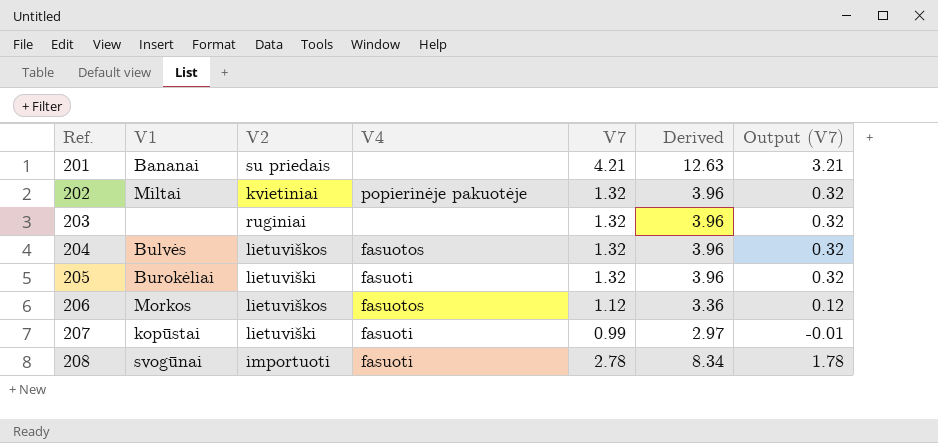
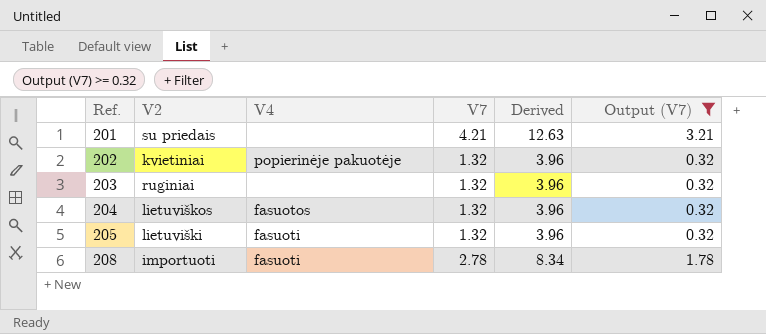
filter: none -> Output (V7) >= 0.32
column V1 | position: 2 -> none

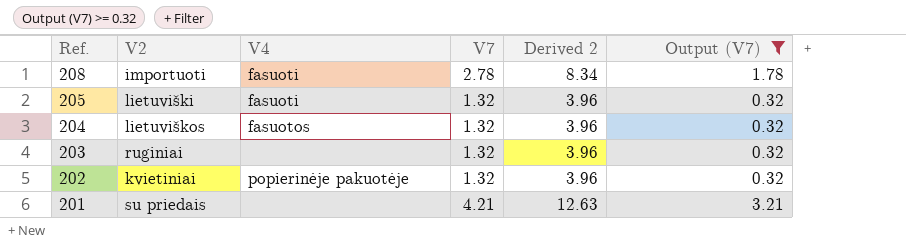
row order: Ref. ascending -> Ref. descending
column name: Derived -> Derived 2

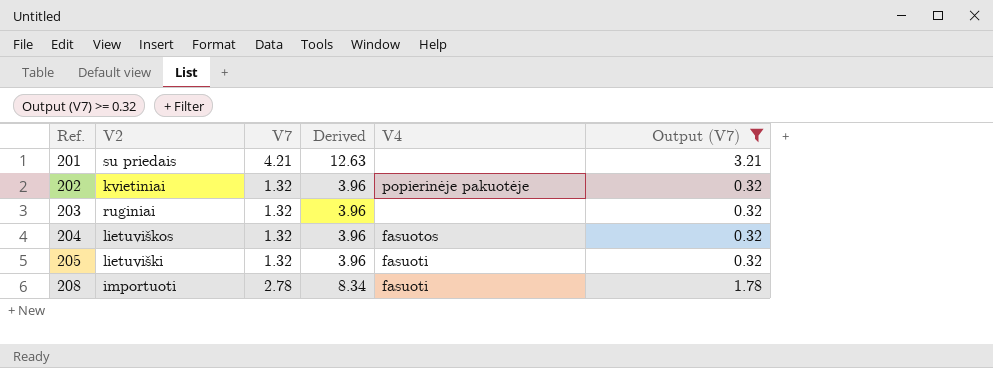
row order: Ref. descending -> Ref. ascending
column name: Derived 2 -> Derived
column V4 | position: 3 -> 5

